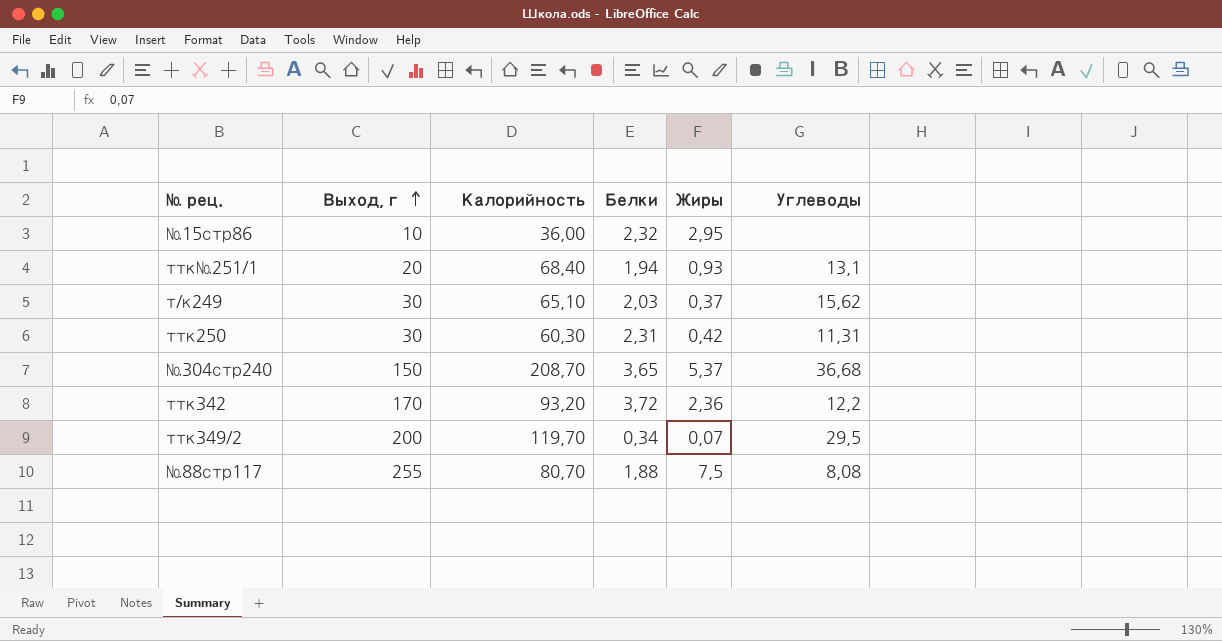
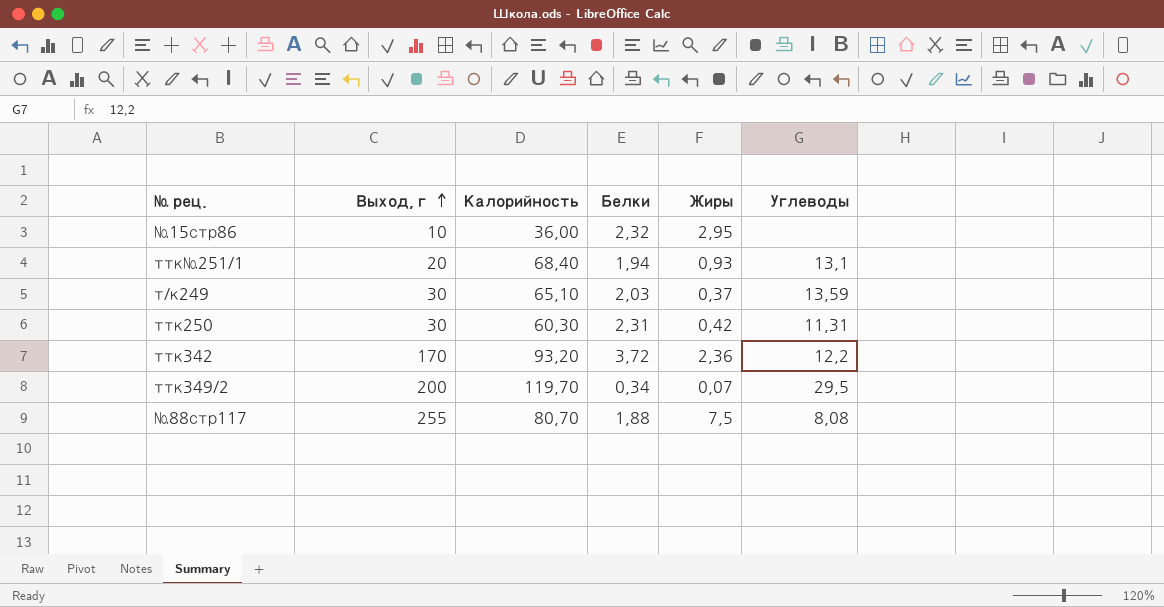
row №304стр240: 150 | 208,70 | 3,65 | 5,37 | 36,68 -> none
т/к249 | Углеводы: 15,62 -> 13,59

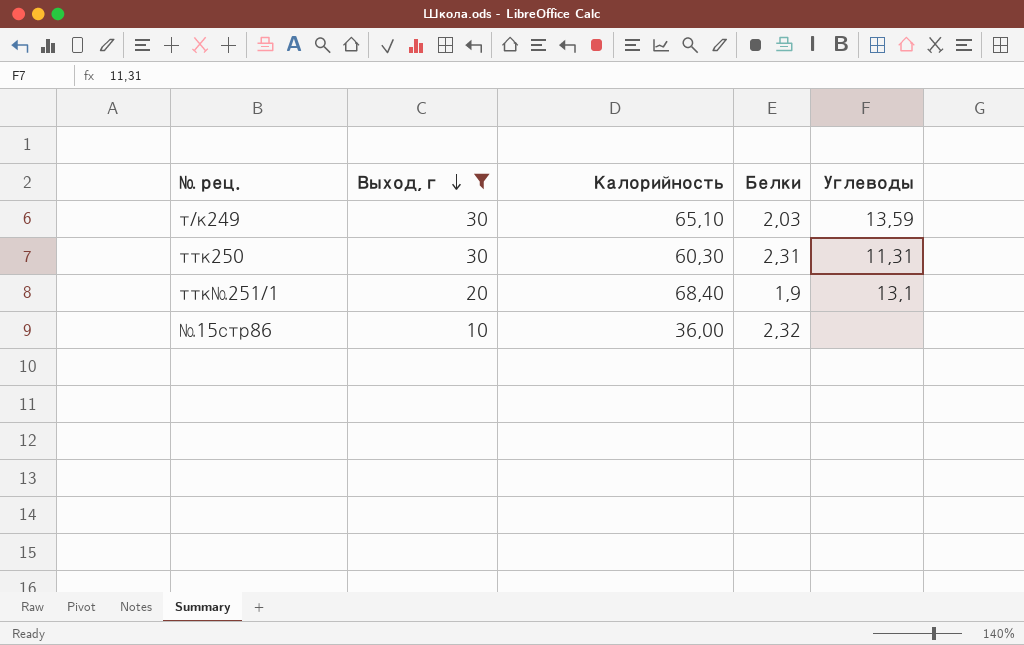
filter: none -> Выход, г <= 30
row order: Выход, г ascending -> Выход, г descending
column Жиры | position: 5 -> none
ттк№251/1 | Белки: 1,94 -> 1,9

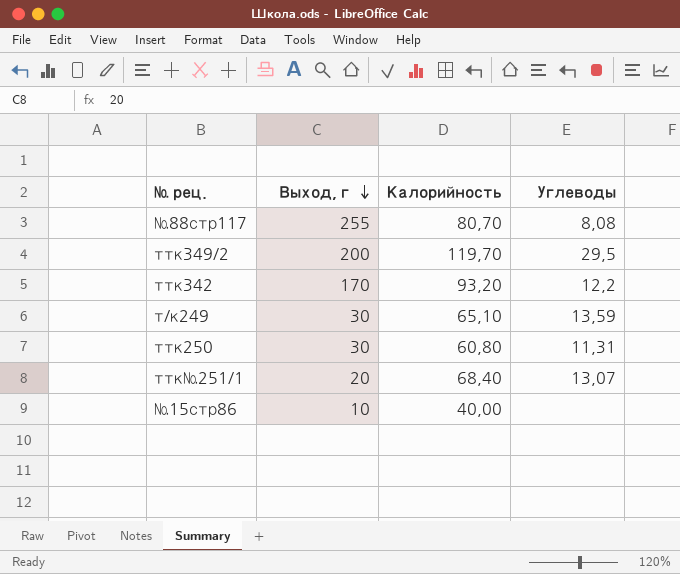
filter: Выход, г <= 30 -> none
column Белки | position: 4 -> none
ттк250 | Калорийность: 60,30 -> 60,80
ттк№251/1 | Углеводы: 13,1 -> 13,07
№15стр86 | Калорийность: 36,00 -> 40,00

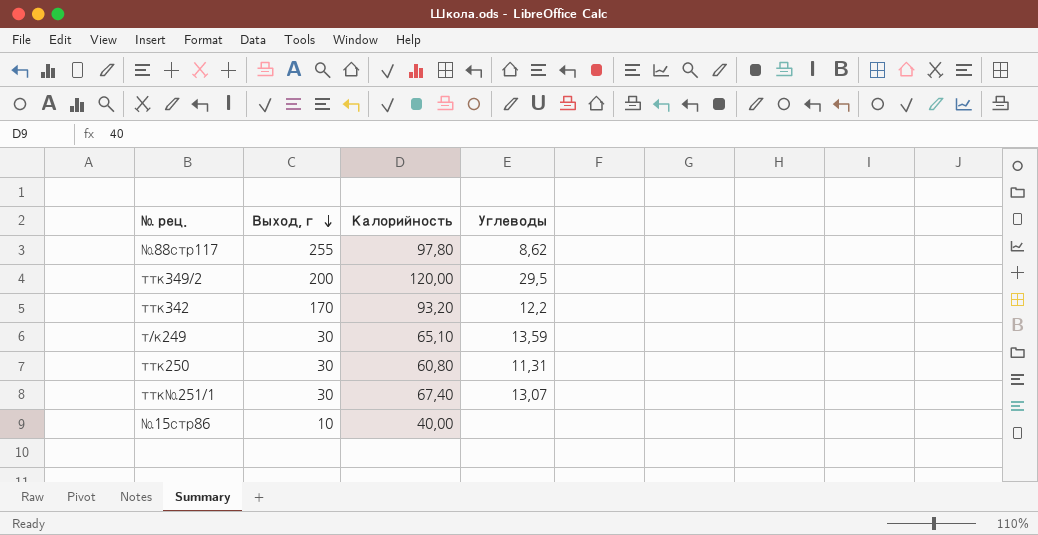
№88стр117 | Калорийность: 80,70 -> 97,80
№88стр117 | Углеводы: 8,08 -> 8,62
ттк349/2 | Калорийность: 119,70 -> 120,00
ттк№251/1 | Выход, г: 20 -> 30
ттк№251/1 | Калорийность: 68,40 -> 67,40

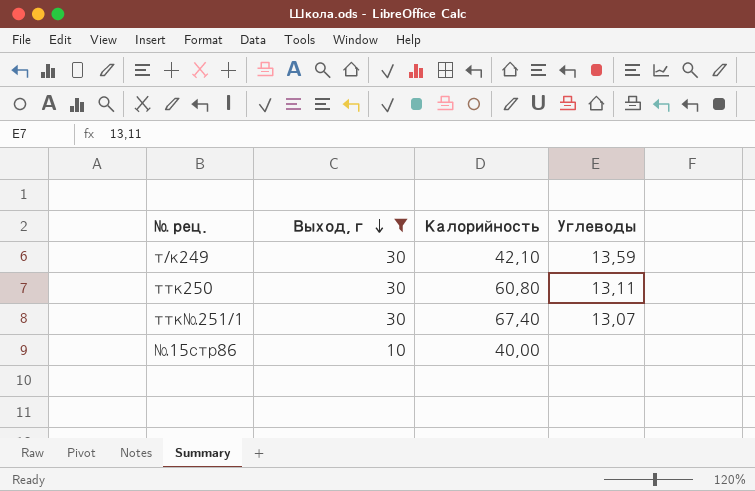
filter: none -> Выход, г <= 30
т/к249 | Калорийность: 65,10 -> 42,10
ттк250 | Углеводы: 11,31 -> 13,11

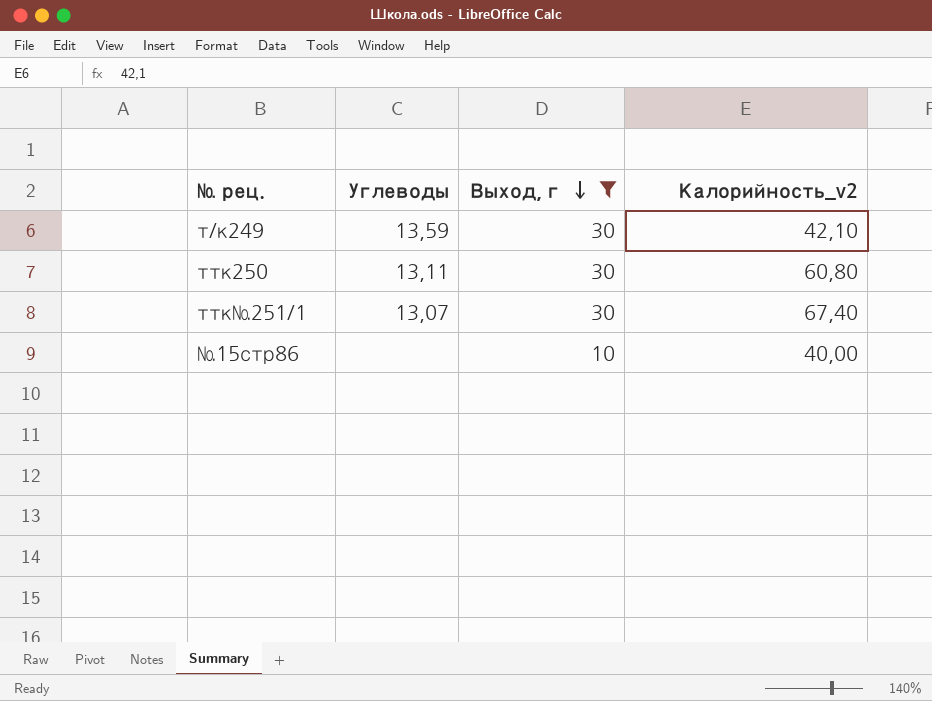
column Углеводы | position: 4 -> 2
column name: Калорийность -> Калорийность_v2

